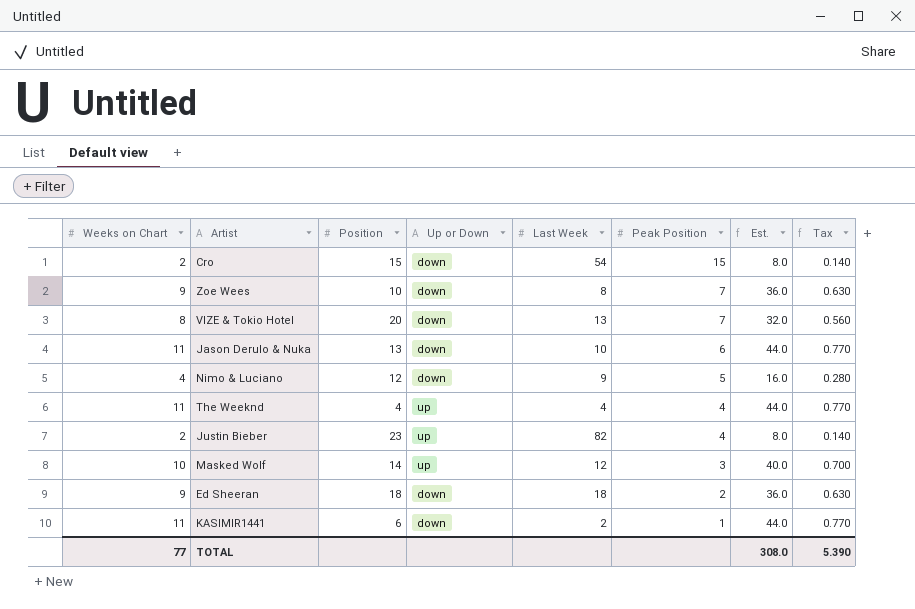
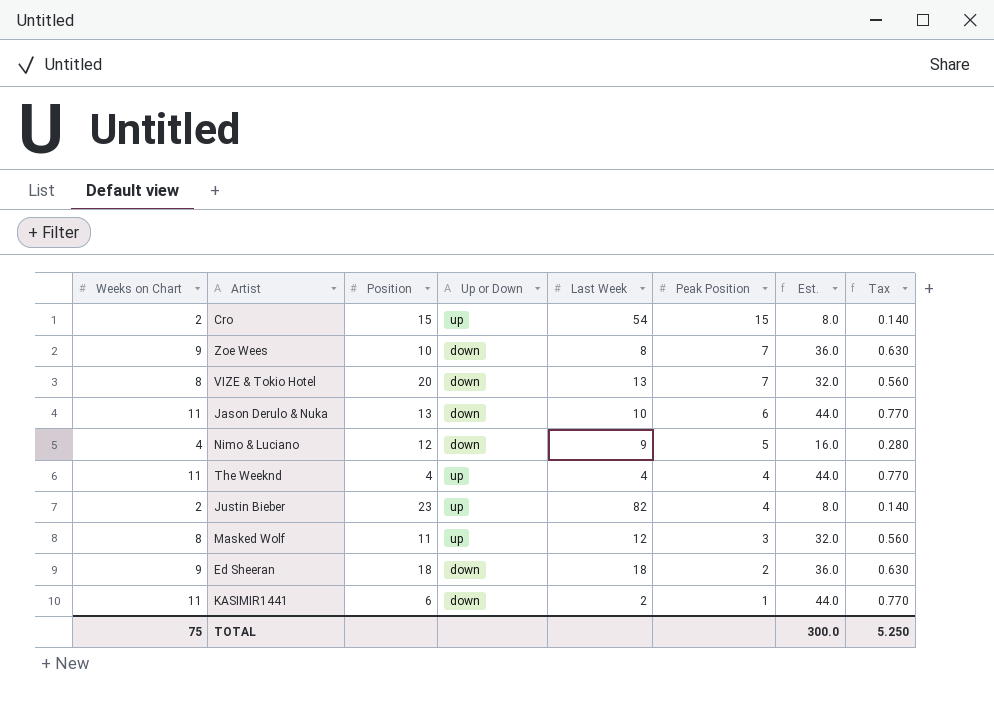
Cro | Up or Down: down -> up
Masked Wolf | Weeks on Chart: 10 -> 8
Masked Wolf | Position: 14 -> 11
Masked Wolf | Est.: 40.0 -> 32.0
Masked Wolf | Tax: 0.700 -> 0.560
TOTAL | Weeks on Chart: 77 -> 75
TOTAL | Est.: 308.0 -> 300.0
TOTAL | Tax: 5.390 -> 5.250

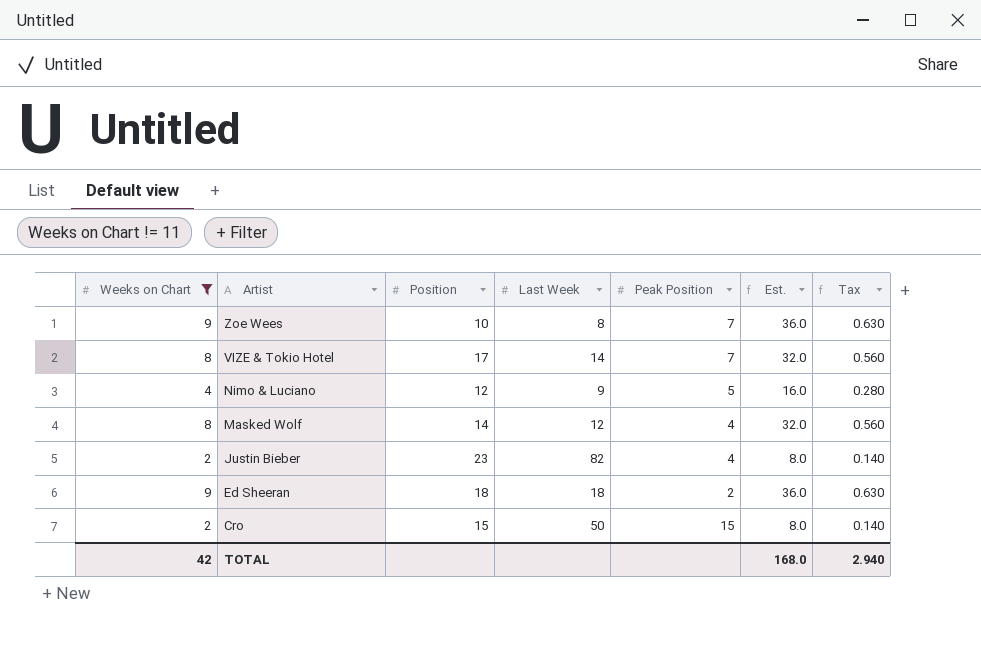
filter: none -> Weeks on Chart != 11
row order: Peak Position descending -> Artist descending
column Up or Down | position: 4 -> none
VIZE & Tokio Hotel | Position: 20 -> 17
VIZE & Tokio Hotel | Last Week: 13 -> 14
Masked Wolf | Position: 11 -> 14
Masked Wolf | Peak Position: 3 -> 4
Cro | Last Week: 54 -> 50
TOTAL | Weeks on Chart: 75 -> 42
TOTAL | Est.: 300.0 -> 168.0
TOTAL | Tax: 5.250 -> 2.940

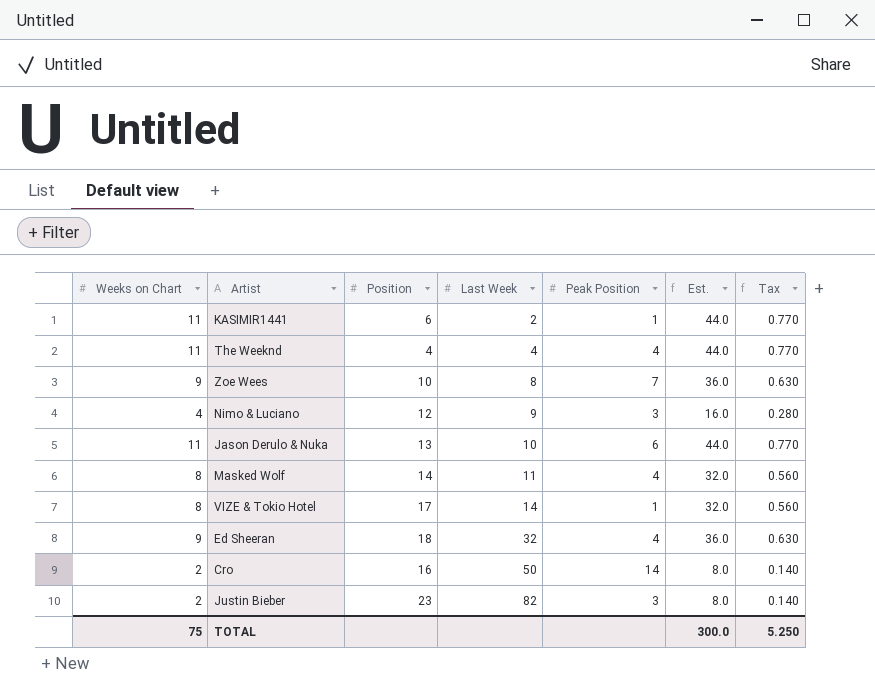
filter: Weeks on Chart != 11 -> none
row order: Artist descending -> Last Week ascending
Nimo & Luciano | Peak Position: 5 -> 3
Masked Wolf | Last Week: 12 -> 11
VIZE & Tokio Hotel | Peak Position: 7 -> 1
Ed Sheeran | Last Week: 18 -> 32
Ed Sheeran | Peak Position: 2 -> 4
Cro | Position: 15 -> 16
Cro | Peak Position: 15 -> 14
Justin Bieber | Peak Position: 4 -> 3
TOTAL | Weeks on Chart: 42 -> 75
TOTAL | Est.: 168.0 -> 300.0
TOTAL | Tax: 2.940 -> 5.250

